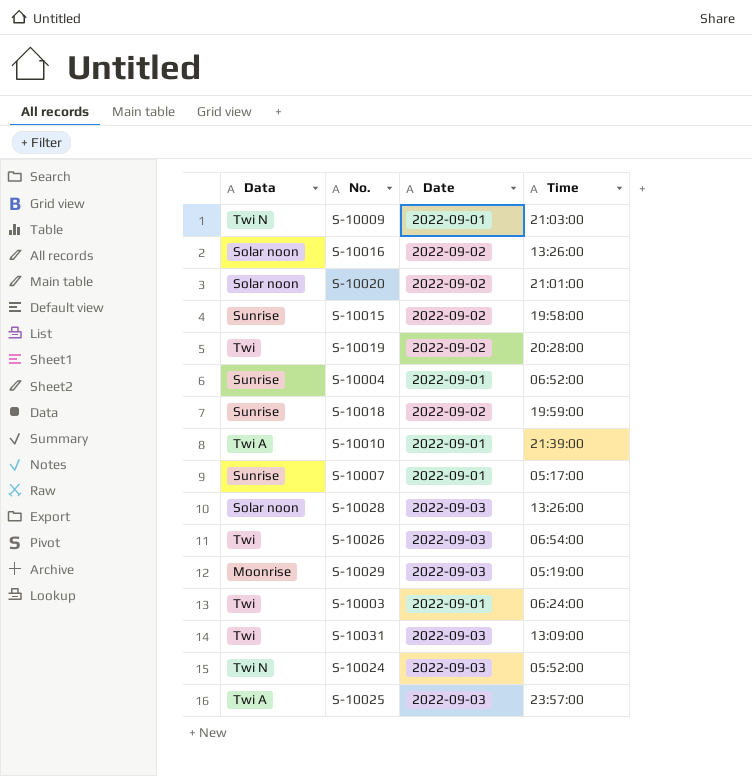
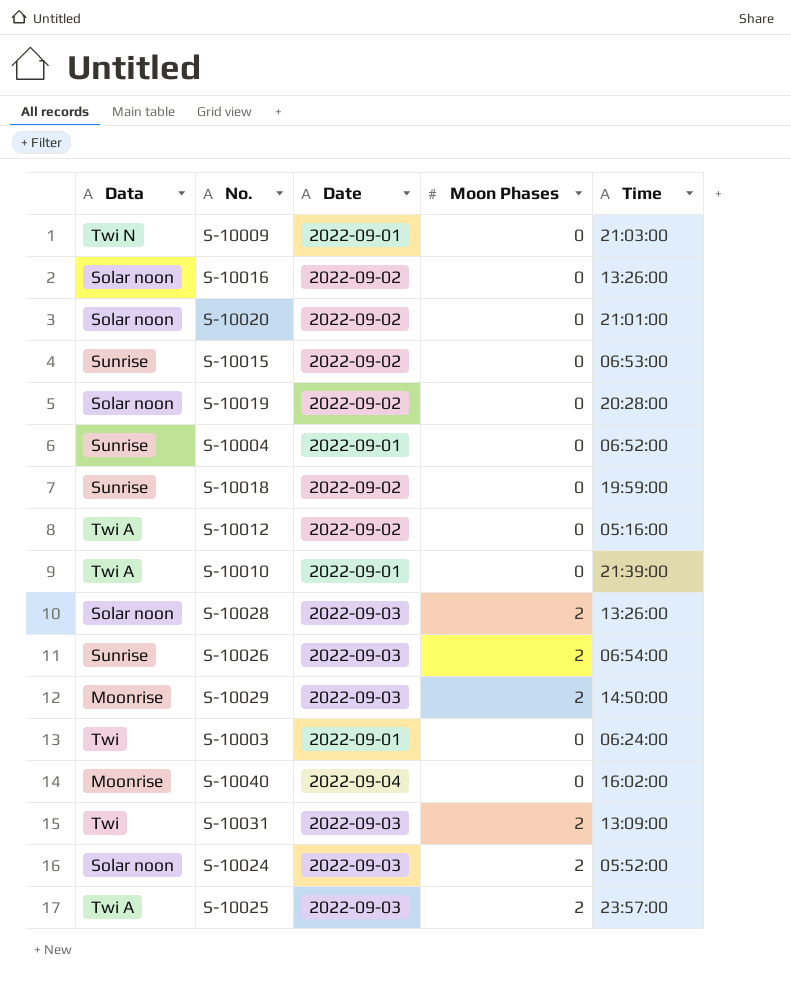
column Moon Phases | position: none -> 4
row S-10007: Sunrise | 2022-09-01 | 05:17:00 -> none
S-10015 | Time: 19:58:00 -> 06:53:00
S-10019 | Data: Twi -> Solar noon
row S-10012: none -> Twi A | 2022-09-02 | 0 | 05:16:00
S-10026 | Data: Twi -> Sunrise
S-10029 | Time: 05:19:00 -> 14:50:00
row S-10040: none -> Moonrise | 2022-09-04 | 0 | 16:02:00
S-10024 | Data: Twi N -> Solar noon

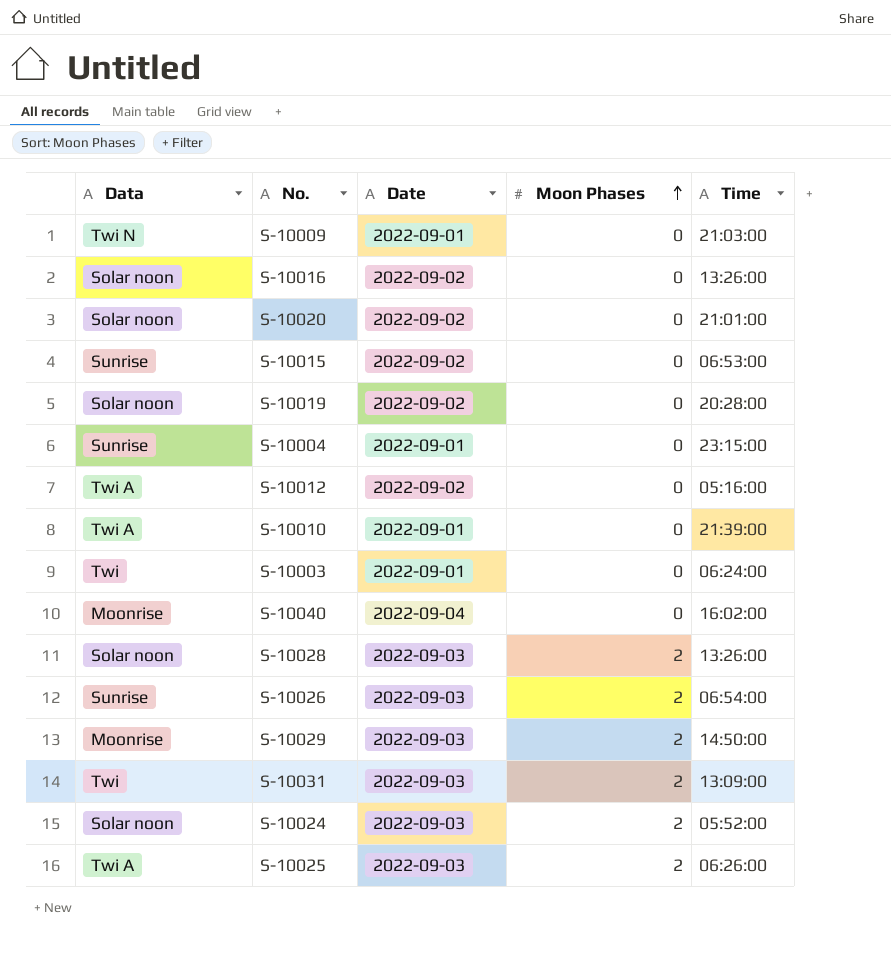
row order: none -> Moon Phases ascending
row S-10018: Sunrise | 2022-09-02 | 0 | 19:59:00 -> none
S-10004 | Time: 06:52:00 -> 23:15:00
S-10025 | Time: 23:57:00 -> 06:26:00

